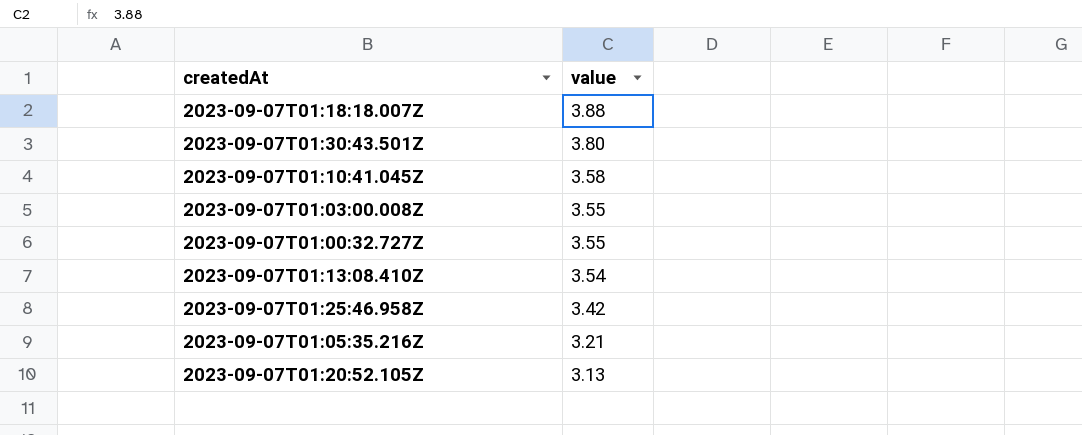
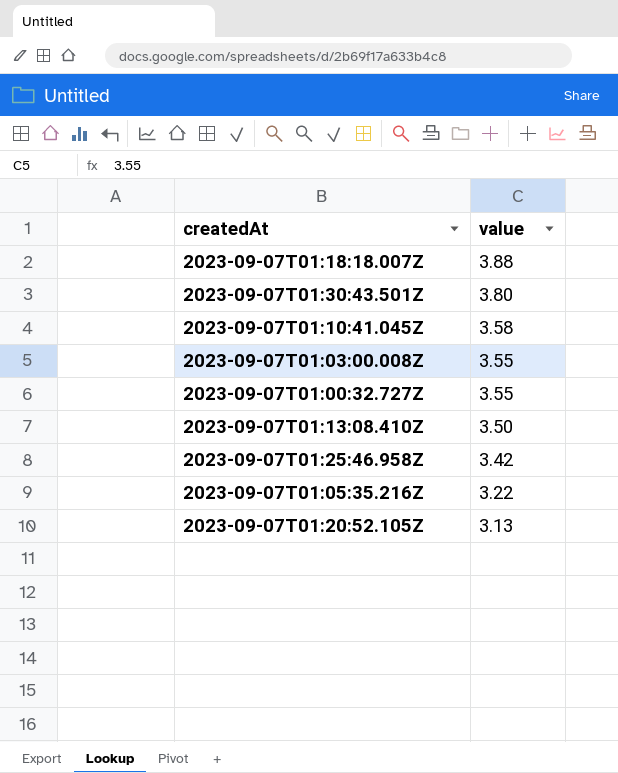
2023-09-07T01:13:08.410Z | value: 3.54 -> 3.50
2023-09-07T01:05:35.216Z | value: 3.21 -> 3.22

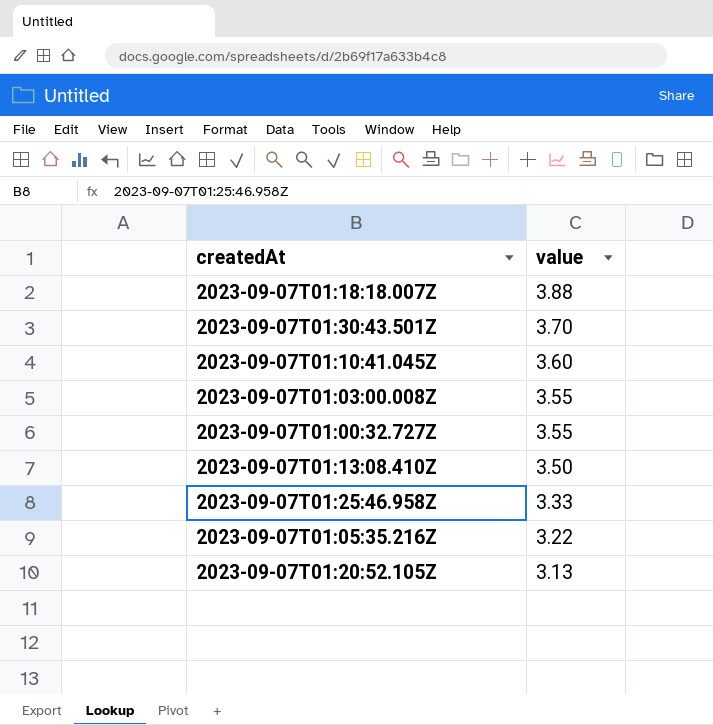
2023-09-07T01:30:43.501Z | value: 3.80 -> 3.70
2023-09-07T01:10:41.045Z | value: 3.58 -> 3.60
2023-09-07T01:25:46.958Z | value: 3.42 -> 3.33

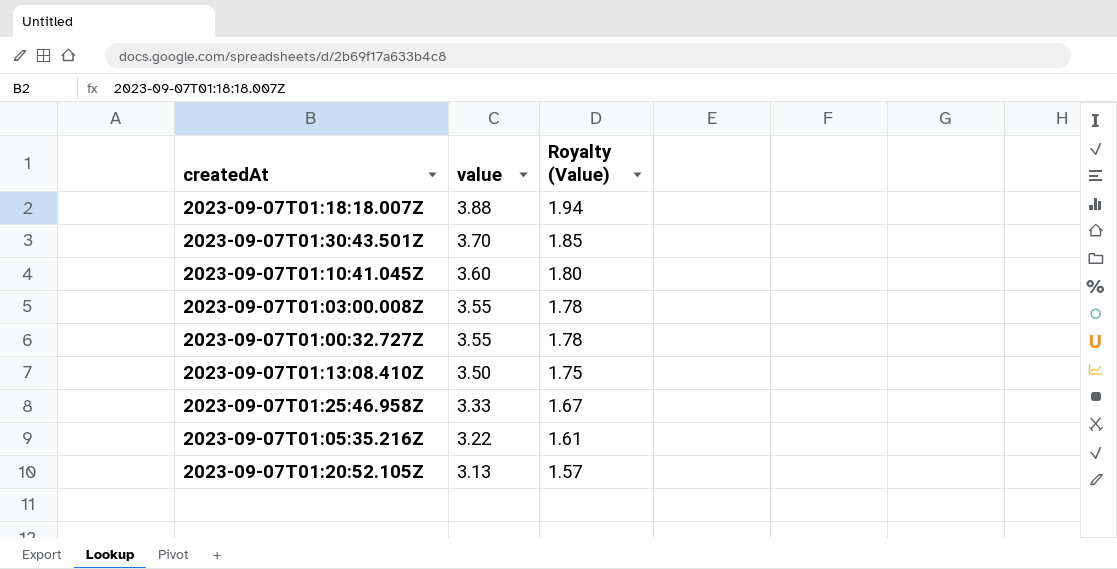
column Royalty (Value) | formula: none -> [value] * 0.5

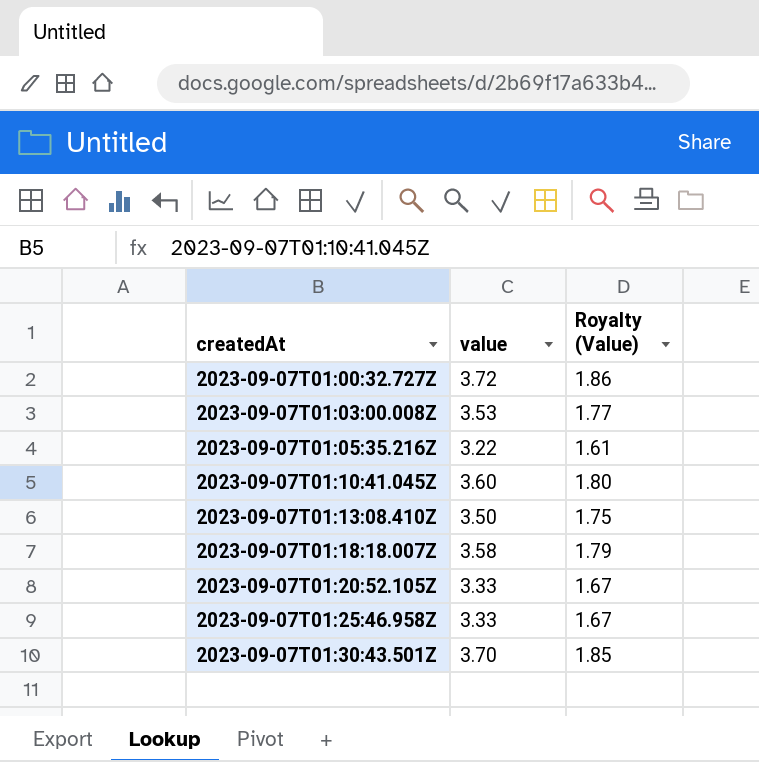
row order: value descending -> createdAt ascending
2023-09-07T01:00:32.727Z | value: 3.55 -> 3.72
2023-09-07T01:00:32.727Z | Royalty (Value): 1.78 -> 1.86
2023-09-07T01:03:00.008Z | value: 3.55 -> 3.53
2023-09-07T01:03:00.008Z | Royalty (Value): 1.78 -> 1.77
2023-09-07T01:18:18.007Z | value: 3.88 -> 3.58
2023-09-07T01:18:18.007Z | Royalty (Value): 1.94 -> 1.79
2023-09-07T01:20:52.105Z | value: 3.13 -> 3.33
2023-09-07T01:20:52.105Z | Royalty (Value): 1.57 -> 1.67

